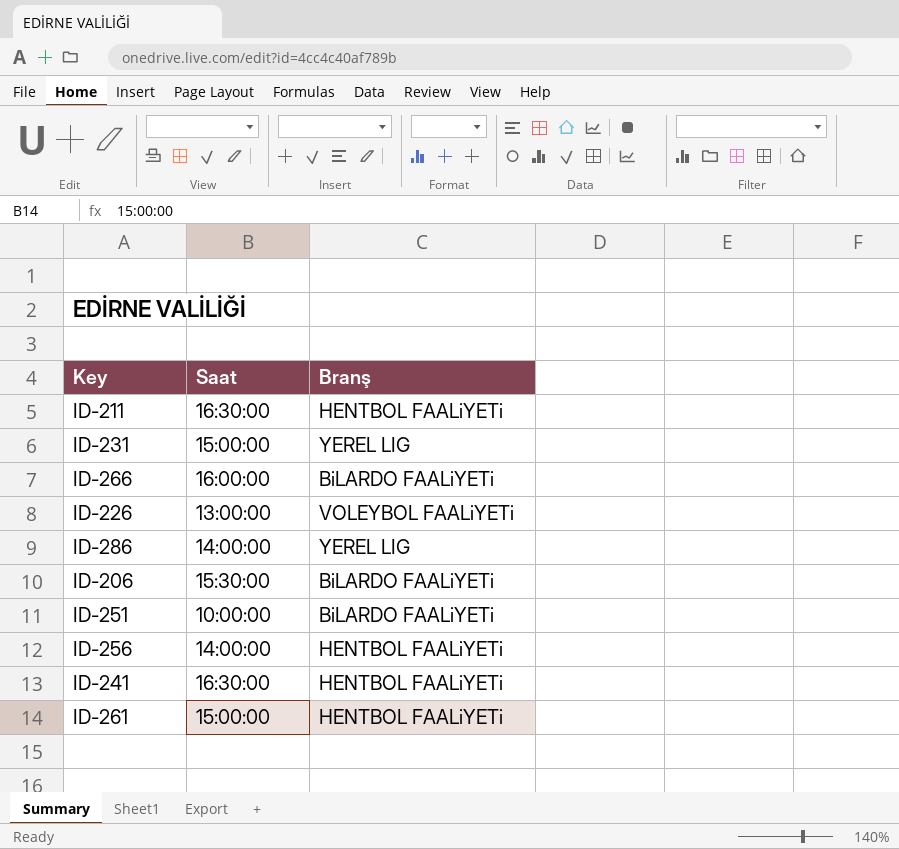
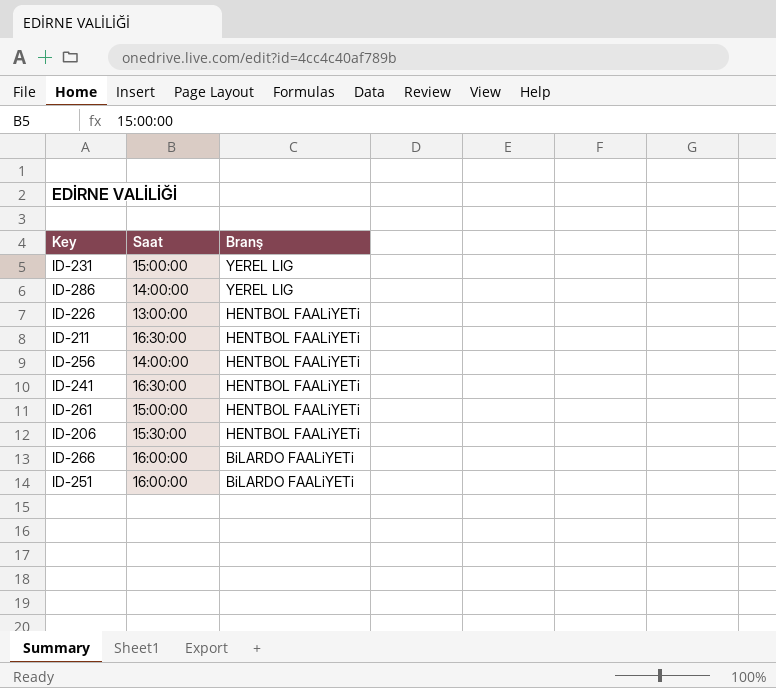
row order: none -> Branş descending
ID-226 | Branş: VOLEYBOL FAALiYETi -> HENTBOL FAALiYETi
ID-206 | Branş: BiLARDO FAALiYETi -> HENTBOL FAALiYETi
ID-251 | Saat: 10:00:00 -> 16:00:00

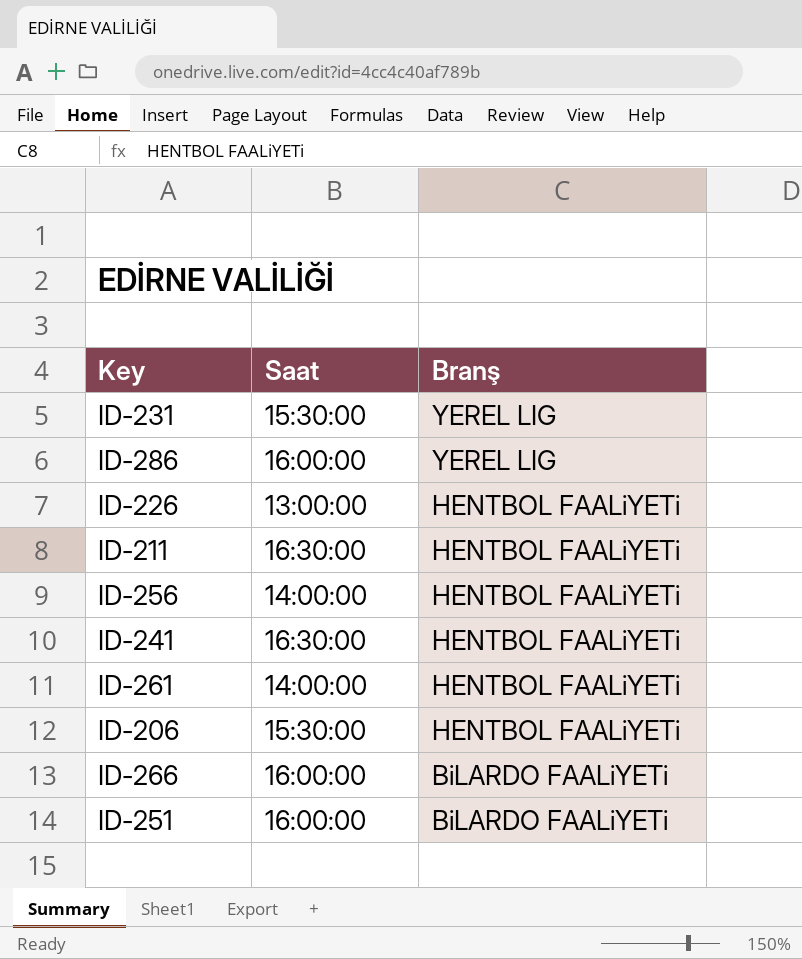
ID-231 | Saat: 15:00:00 -> 15:30:00
ID-286 | Saat: 14:00:00 -> 16:00:00
ID-261 | Saat: 15:00:00 -> 14:00:00

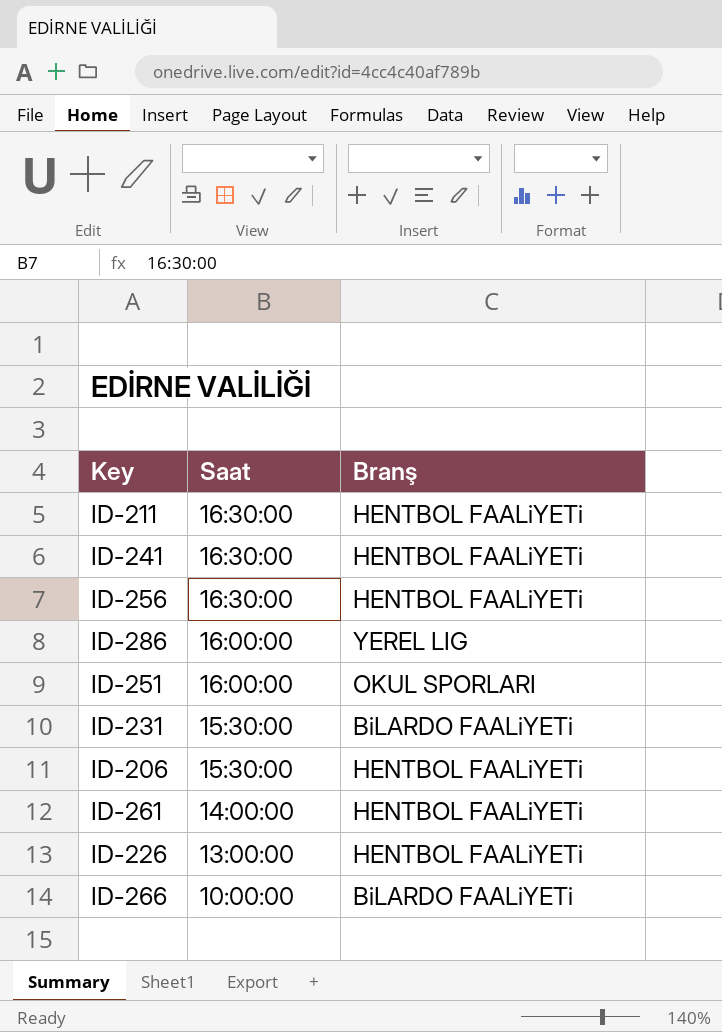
row order: Branş descending -> Saat descending
ID-256 | Saat: 14:00:00 -> 16:30:00
ID-251 | Branş: BiLARDO FAALiYETi -> OKUL SPORLARI
ID-231 | Branş: YEREL LIG -> BiLARDO FAALiYETi
ID-266 | Saat: 16:00:00 -> 10:00:00

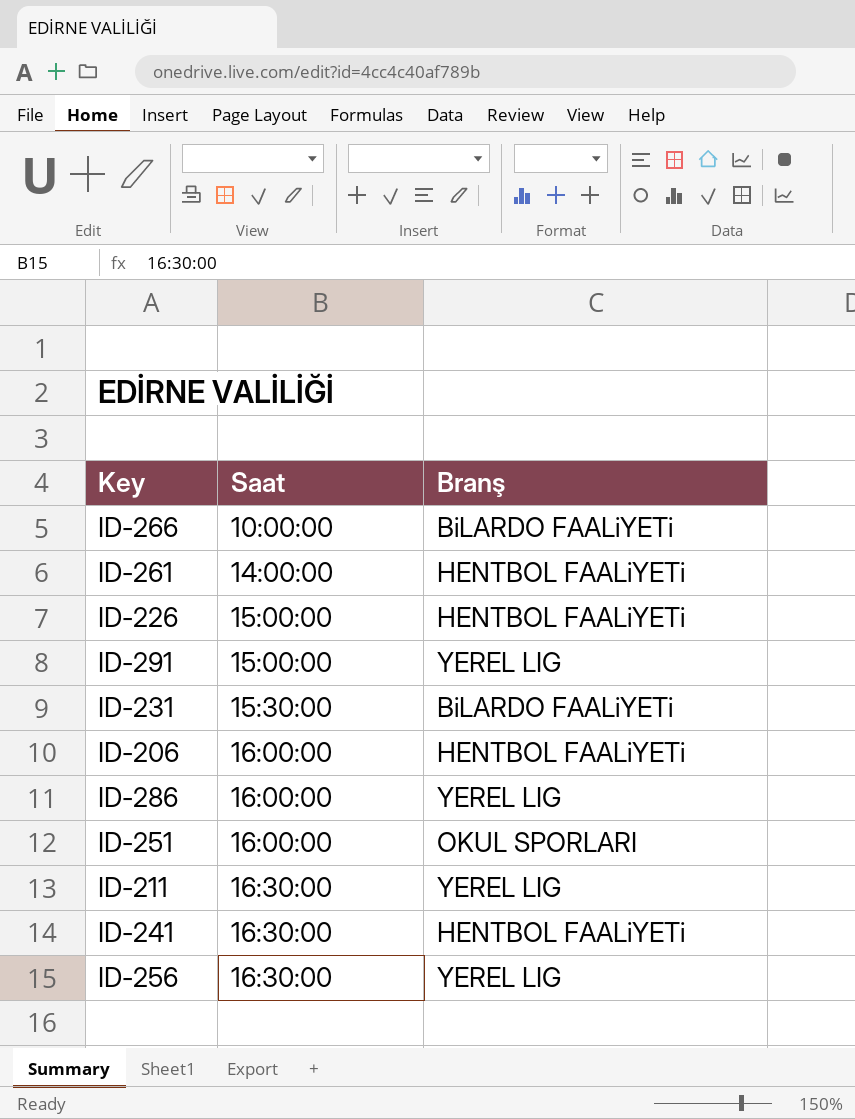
row order: Saat descending -> Saat ascending
ID-226 | Saat: 13:00:00 -> 15:00:00
row ID-291: none -> 15:00:00 | YEREL LIG
ID-206 | Saat: 15:30:00 -> 16:00:00
ID-211 | Branş: HENTBOL FAALiYETi -> YEREL LIG
ID-256 | Branş: HENTBOL FAALiYETi -> YEREL LIG

